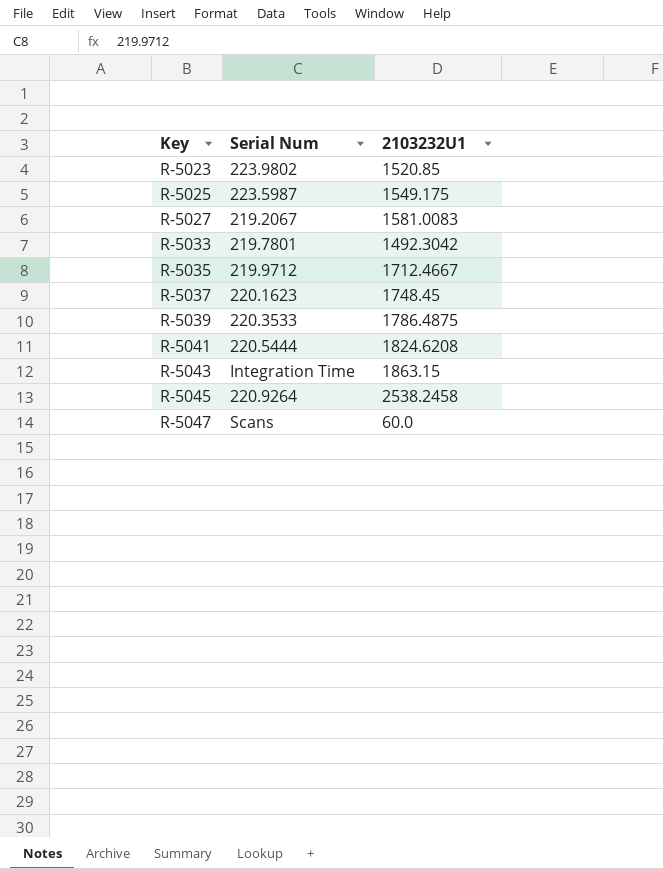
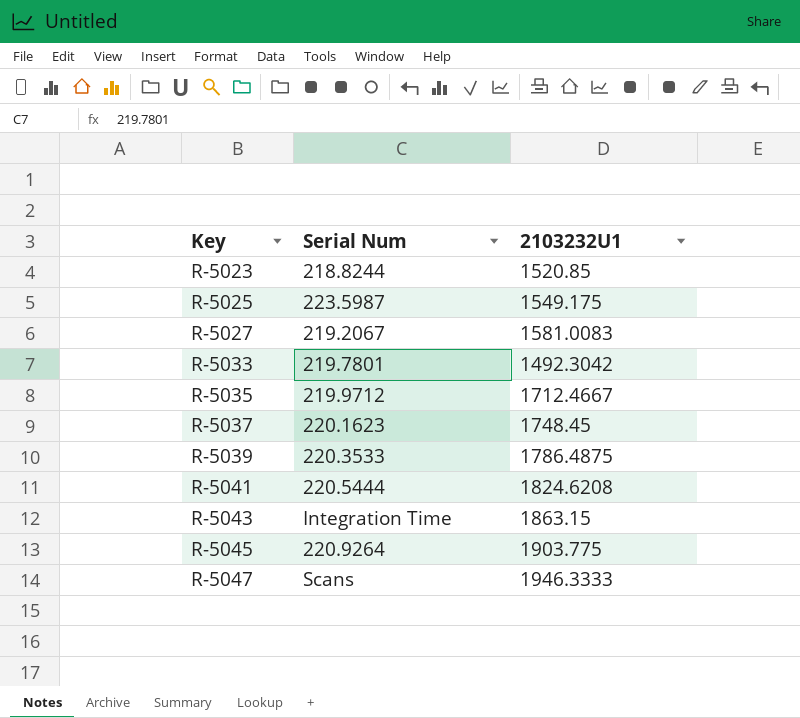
R-5023 | Serial Num: 223.9802 -> 218.8244
R-5045 | 2103232U1: 2538.2458 -> 1903.775
R-5047 | 2103232U1: 60.0 -> 1946.3333

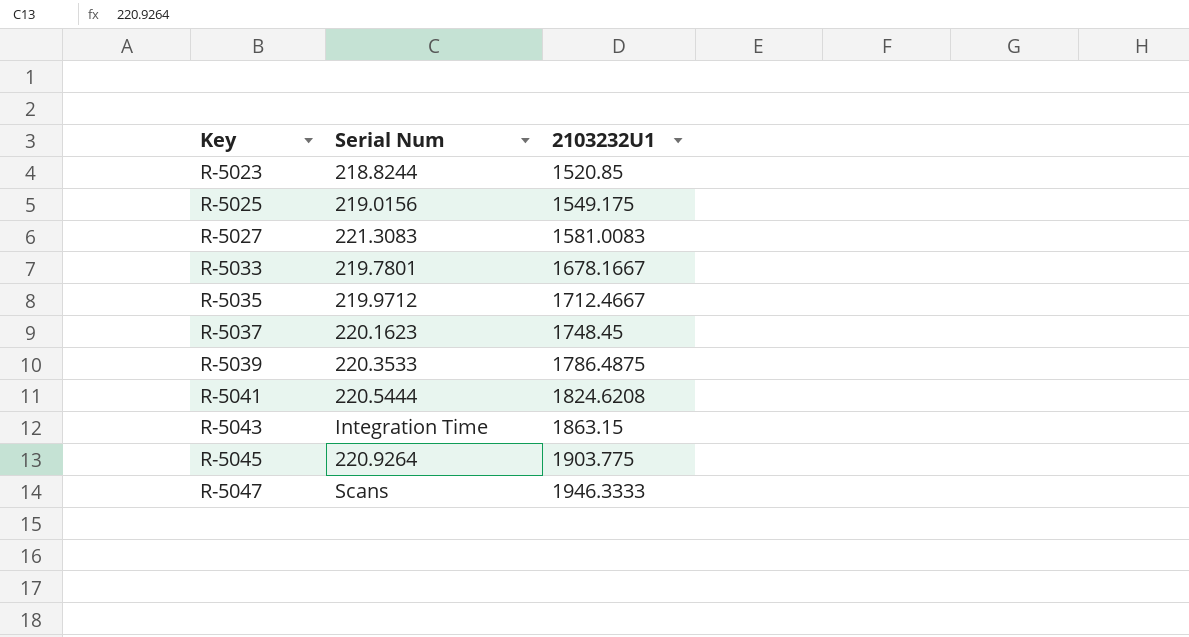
R-5025 | Serial Num: 223.5987 -> 219.0156
R-5027 | Serial Num: 219.2067 -> 221.3083
R-5033 | 2103232U1: 1492.3042 -> 1678.1667

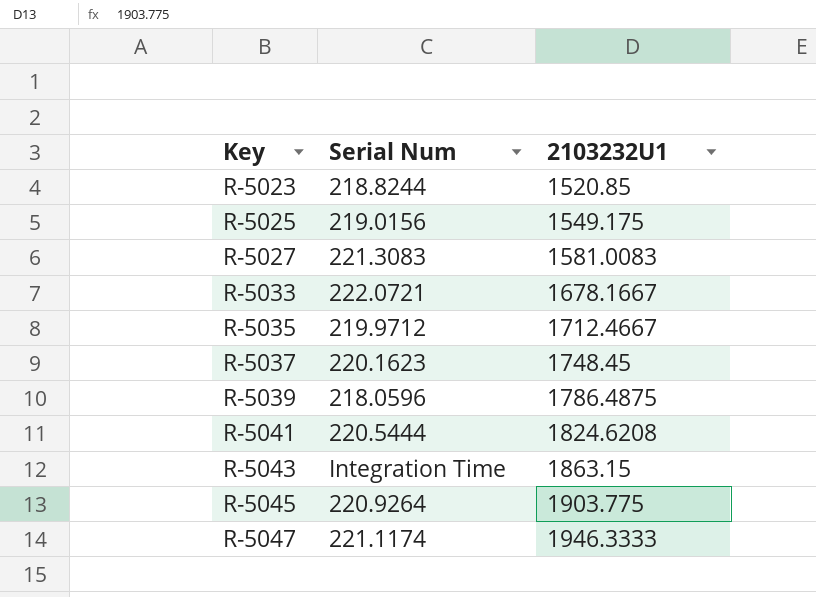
R-5033 | Serial Num: 219.7801 -> 222.0721
R-5039 | Serial Num: 220.3533 -> 218.0596
R-5047 | Serial Num: Scans -> 221.1174

